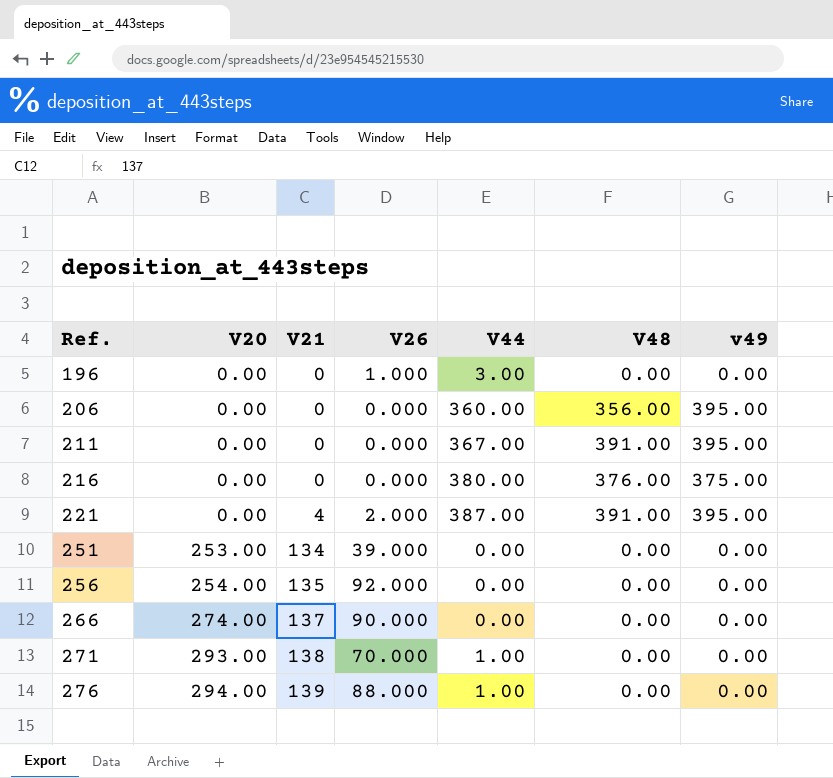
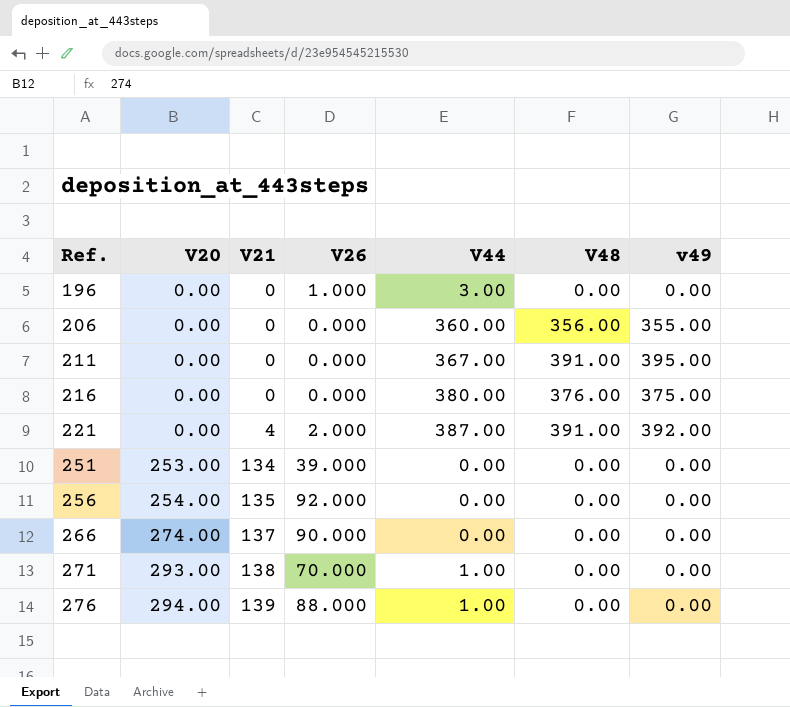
206 | v49: 395.00 -> 355.00
221 | v49: 395.00 -> 392.00

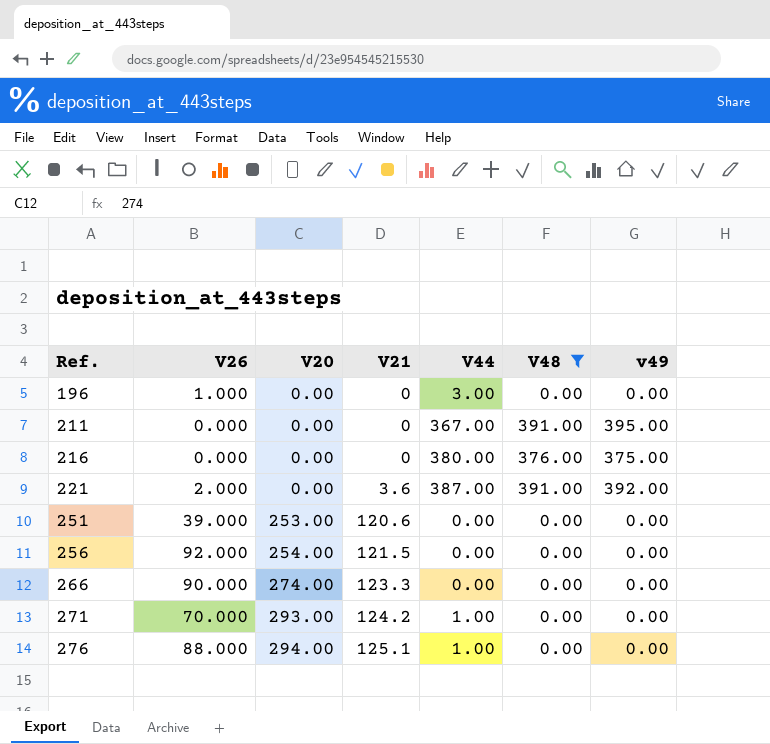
filter: none -> V48 != 356.00
column V26 | position: 4 -> 2
221 | V21: 4 -> 3.6
251 | V21: 134 -> 120.6
256 | V21: 135 -> 121.5
266 | V21: 137 -> 123.3
271 | V21: 138 -> 124.2
276 | V21: 139 -> 125.1

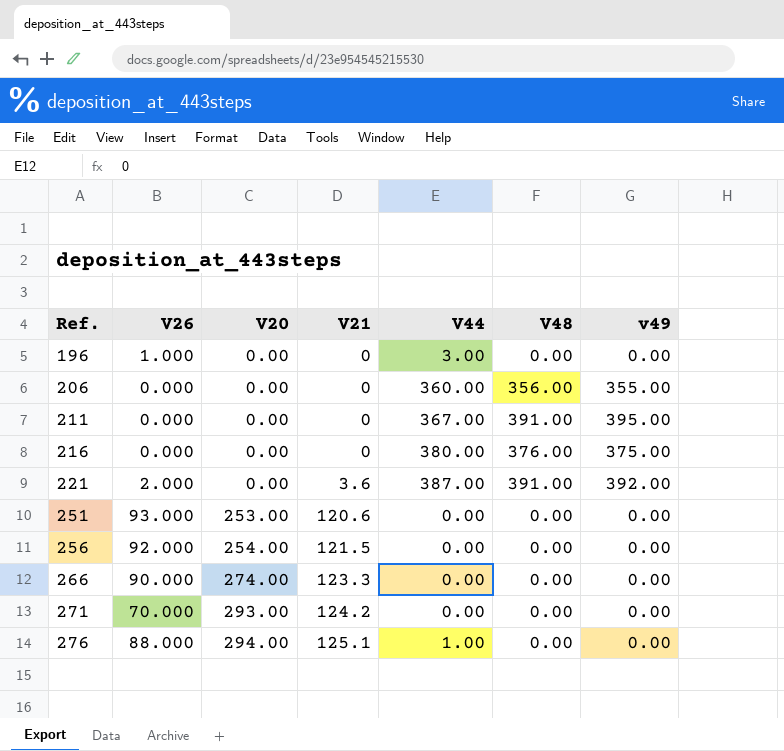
filter: V48 != 356.00 -> none
251 | V26: 39.000 -> 93.000
271 | V44: 1.00 -> 0.00

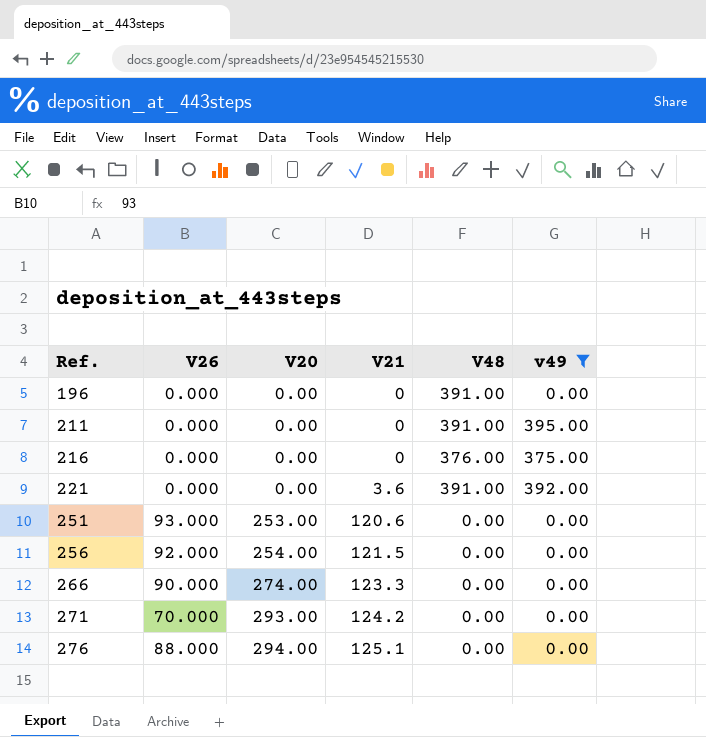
filter: none -> v49 != 355.00
column V44 | position: 5 -> none
196 | V26: 1.000 -> 0.000
196 | V48: 0.00 -> 391.00
221 | V26: 2.000 -> 0.000

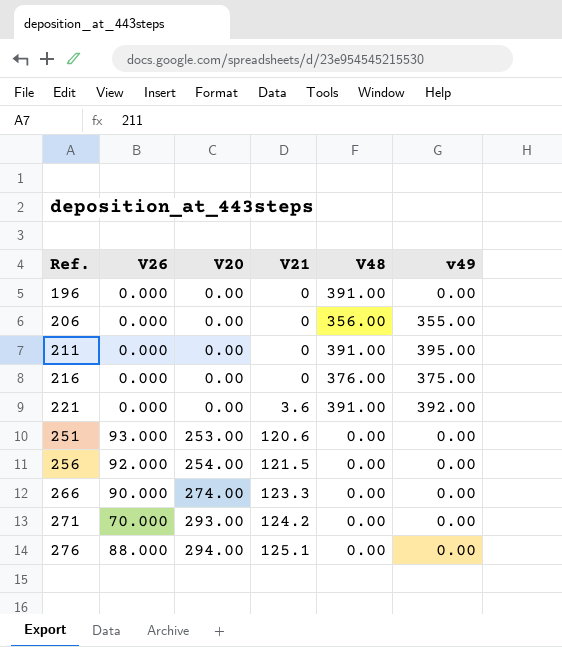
filter: v49 != 355.00 -> none

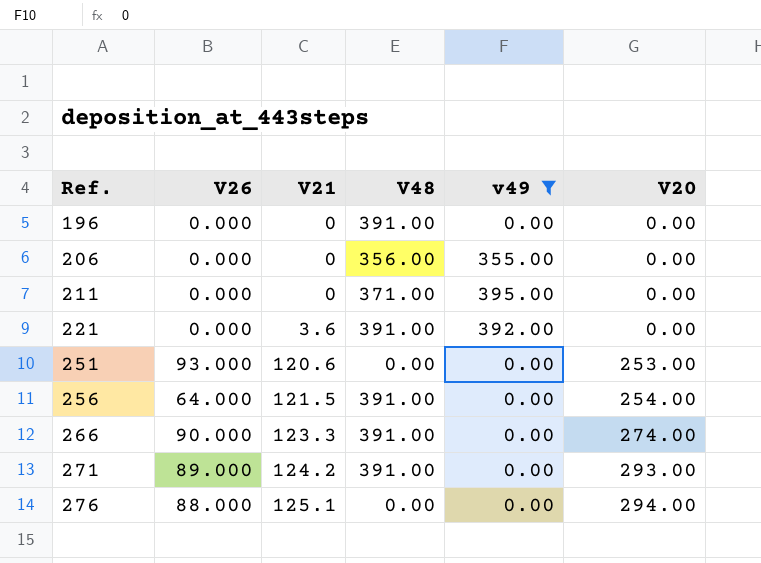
filter: none -> v49 != 375.00
column V20 | position: 3 -> 6
211 | V48: 391.00 -> 371.00
256 | V26: 92.000 -> 64.000
256 | V48: 0.00 -> 391.00
266 | V48: 0.00 -> 391.00
271 | V26: 70.000 -> 89.000
271 | V48: 0.00 -> 391.00

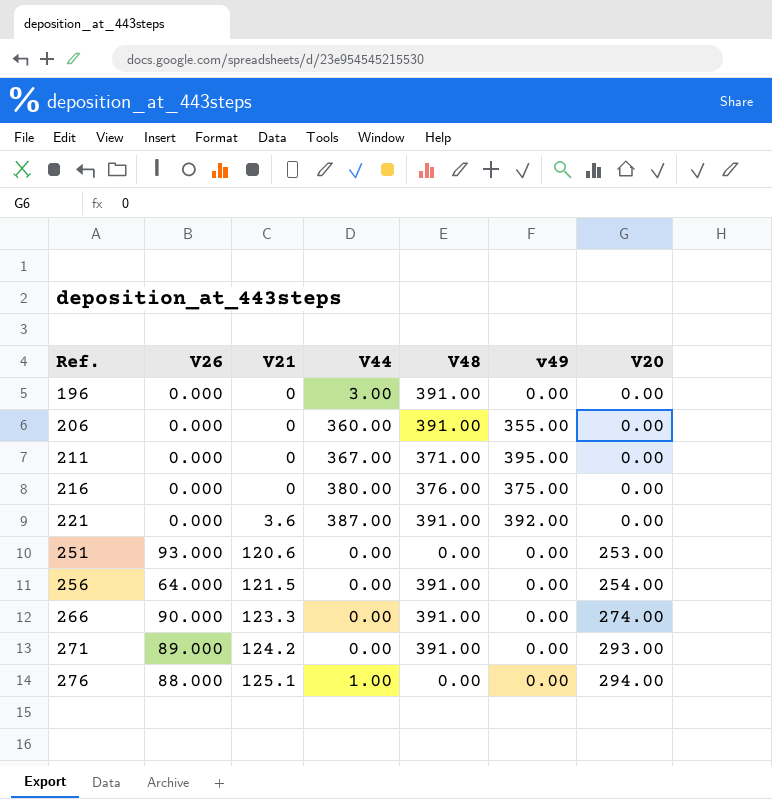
filter: v49 != 375.00 -> none
column V44 | position: none -> 4
206 | V48: 356.00 -> 391.00

